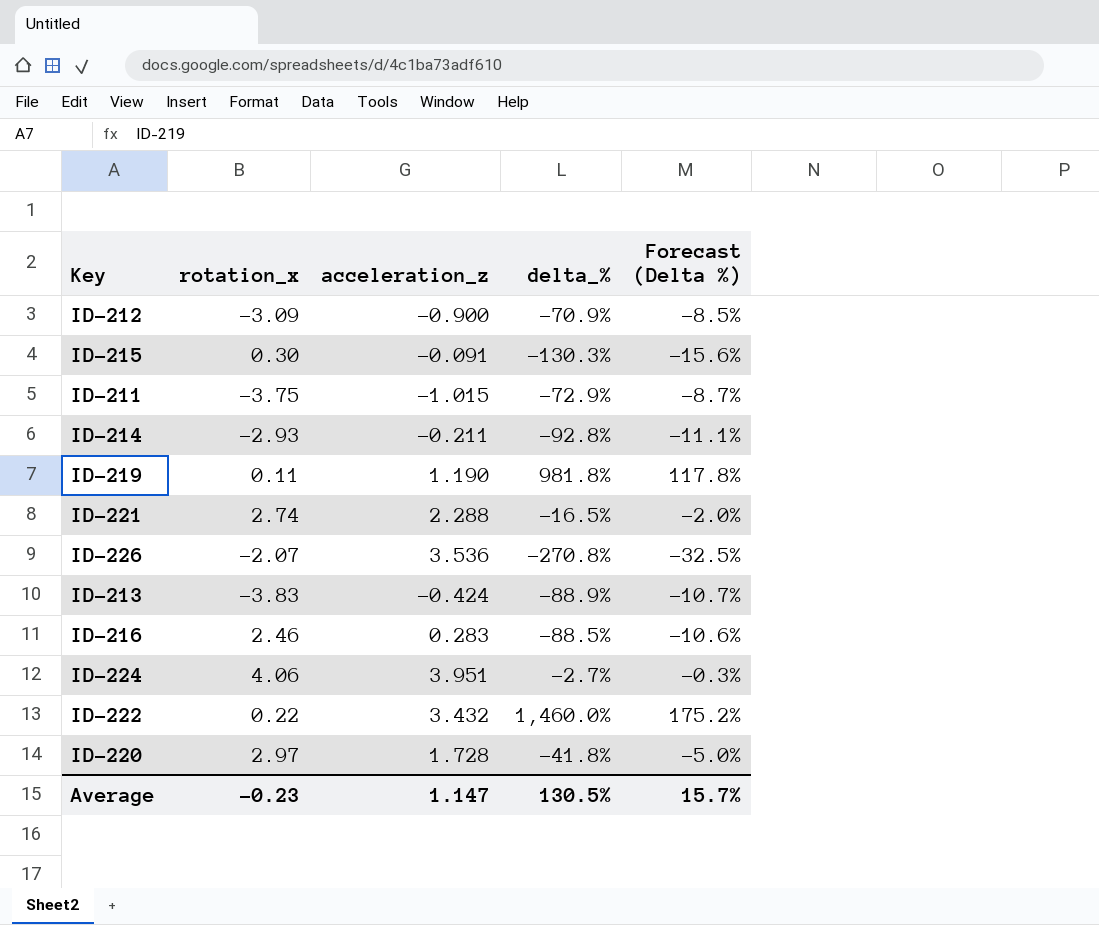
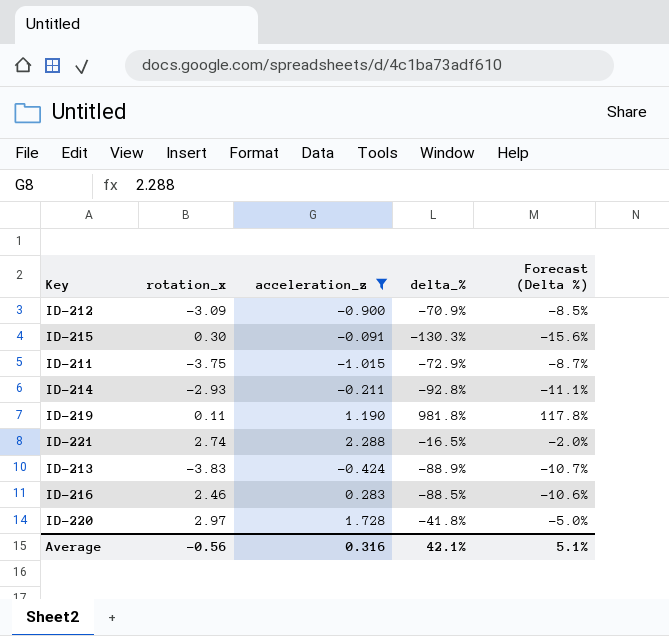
filter: none -> acceleration_z <= 2.288
Average | rotation_x: -0.23 -> -0.56
Average | acceleration_z: 1.147 -> 0.316
Average | delta_%: 130.5% -> 42.1%
Average | Forecast (Delta %): 15.7% -> 5.1%

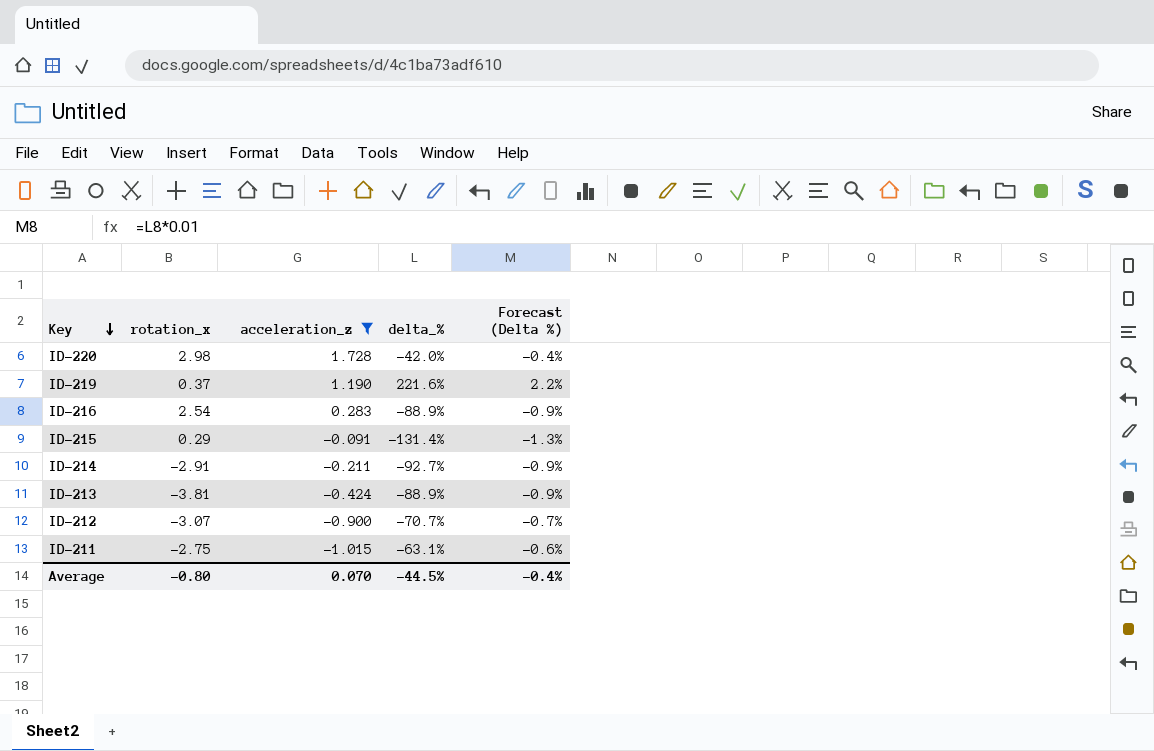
row order: none -> Key descending
column Forecast (Delta %) | formula: [delta_%] * 0.12 -> [delta_%] * 0.01
row ID-221: 2.74 | 2.288 | -16.5% | -2.0% -> none
ID-220 | rotation_x: 2.97 -> 2.98
ID-220 | delta_%: -41.8% -> -42.0%
ID-219 | rotation_x: 0.11 -> 0.37
ID-219 | delta_%: 981.8% -> 221.6%
ID-216 | rotation_x: 2.46 -> 2.54
ID-216 | delta_%: -88.5% -> -88.9%
ID-215 | rotation_x: 0.30 -> 0.29
ID-215 | delta_%: -130.3% -> -131.4%
ID-214 | rotation_x: -2.93 -> -2.91
ID-214 | delta_%: -92.8% -> -92.7%
ID-213 | rotation_x: -3.83 -> -3.81
ID-212 | rotation_x: -3.09 -> -3.07
ID-212 | delta_%: -70.9% -> -70.7%
ID-211 | rotation_x: -3.75 -> -2.75
ID-211 | delta_%: -72.9% -> -63.1%
Average | rotation_x: -0.56 -> -0.80
Average | acceleration_z: 0.316 -> 0.070
Average | delta_%: 42.1% -> -44.5%
Average | Forecast (Delta %): 5.1% -> -0.4%

